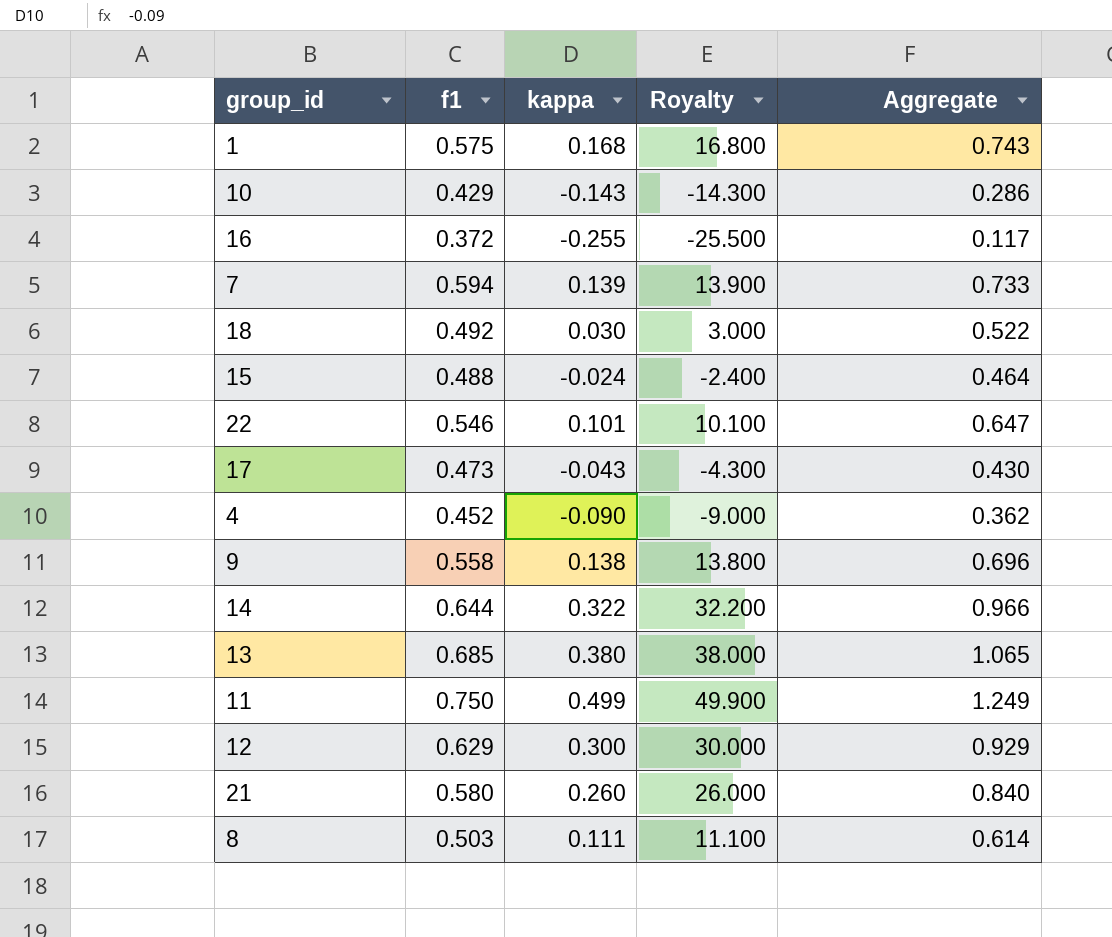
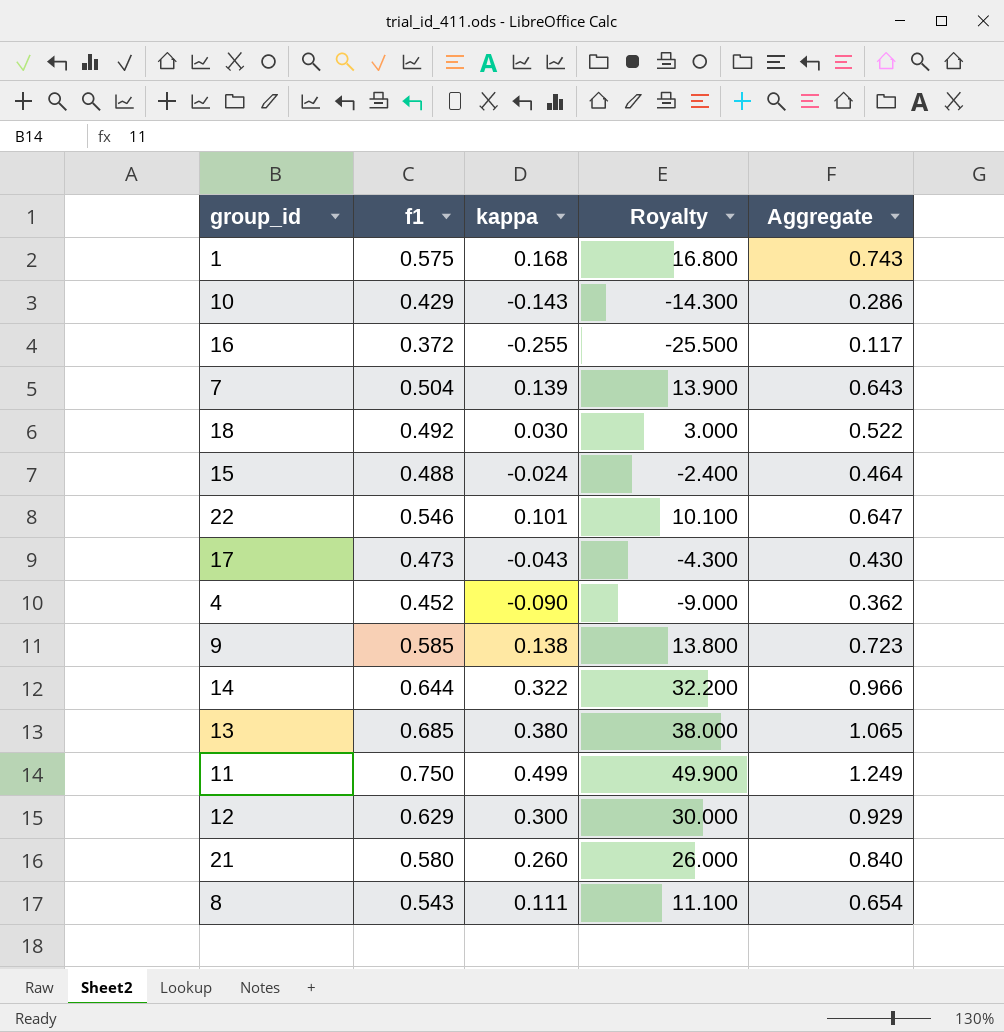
7 | f1: 0.594 -> 0.504
7 | Aggregate: 0.733 -> 0.643
9 | f1: 0.558 -> 0.585
9 | Aggregate: 0.696 -> 0.723
8 | f1: 0.503 -> 0.543
8 | Aggregate: 0.614 -> 0.654

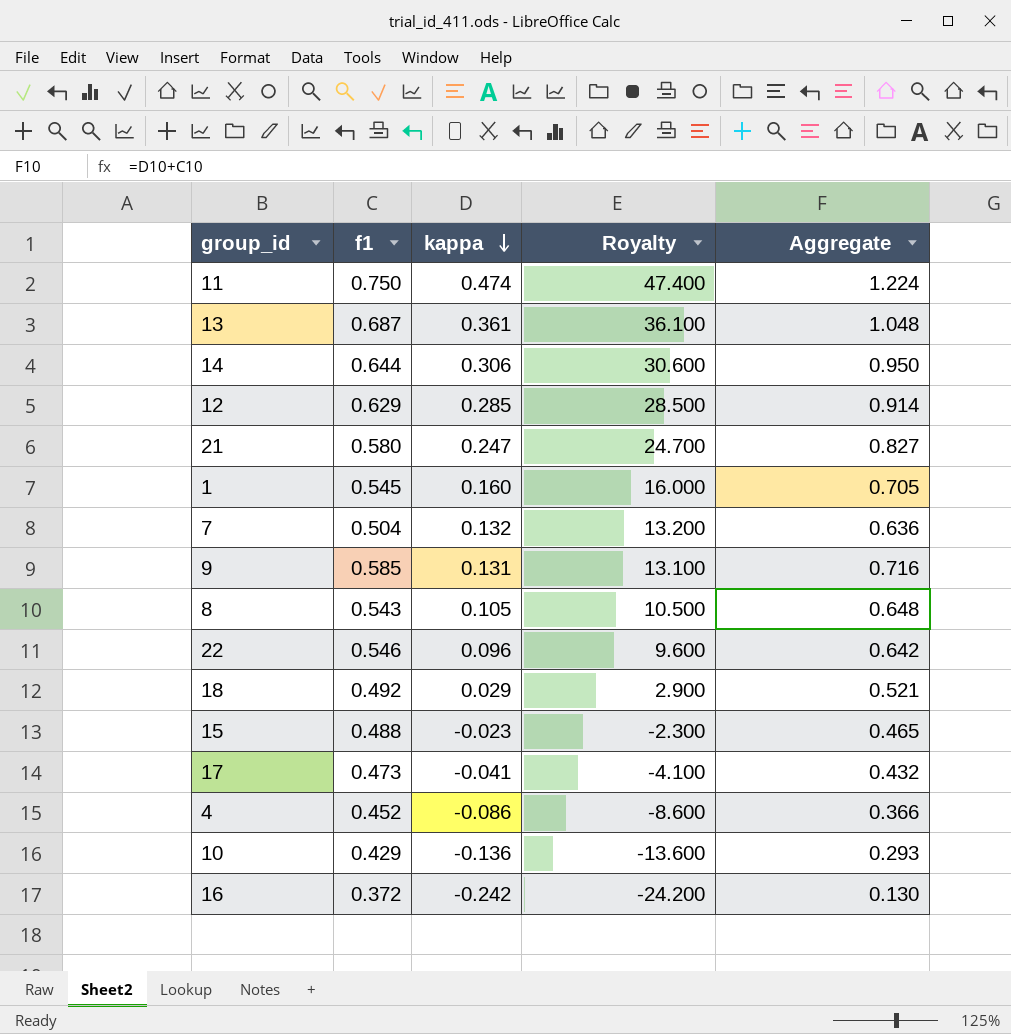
row order: none -> kappa descending
11 | kappa: 0.499 -> 0.474
11 | Royalty: 49.900 -> 47.400
11 | Aggregate: 1.249 -> 1.224
13 | f1: 0.685 -> 0.687
13 | kappa: 0.380 -> 0.361
13 | Royalty: 38.000 -> 36.100
13 | Aggregate: 1.065 -> 1.048
14 | kappa: 0.322 -> 0.306
14 | Royalty: 32.200 -> 30.600
14 | Aggregate: 0.966 -> 0.950
12 | kappa: 0.300 -> 0.285
12 | Royalty: 30.000 -> 28.500
12 | Aggregate: 0.929 -> 0.914
21 | kappa: 0.260 -> 0.247
21 | Royalty: 26.000 -> 24.700
21 | Aggregate: 0.840 -> 0.827
1 | f1: 0.575 -> 0.545
1 | kappa: 0.168 -> 0.160
1 | Royalty: 16.800 -> 16.000
1 | Aggregate: 0.743 -> 0.705
7 | kappa: 0.139 -> 0.132
7 | Royalty: 13.900 -> 13.200
7 | Aggregate: 0.643 -> 0.636
9 | kappa: 0.138 -> 0.131
9 | Royalty: 13.800 -> 13.100
9 | Aggregate: 0.723 -> 0.716
8 | kappa: 0.111 -> 0.105
8 | Royalty: 11.100 -> 10.500
8 | Aggregate: 0.654 -> 0.648
22 | kappa: 0.101 -> 0.096
22 | Royalty: 10.100 -> 9.600
22 | Aggregate: 0.647 -> 0.642
18 | kappa: 0.030 -> 0.029
18 | Royalty: 3.000 -> 2.900
18 | Aggregate: 0.522 -> 0.521
15 | kappa: -0.024 -> -0.023
15 | Royalty: -2.400 -> -2.300
15 | Aggregate: 0.464 -> 0.465
17 | kappa: -0.043 -> -0.041
17 | Royalty: -4.300 -> -4.100
17 | Aggregate: 0.430 -> 0.432
4 | kappa: -0.090 -> -0.086
4 | Royalty: -9.000 -> -8.600
4 | Aggregate: 0.362 -> 0.366
10 | kappa: -0.143 -> -0.136
10 | Royalty: -14.300 -> -13.600
10 | Aggregate: 0.286 -> 0.293
16 | kappa: -0.255 -> -0.242
16 | Royalty: -25.500 -> -24.200
16 | Aggregate: 0.117 -> 0.130

